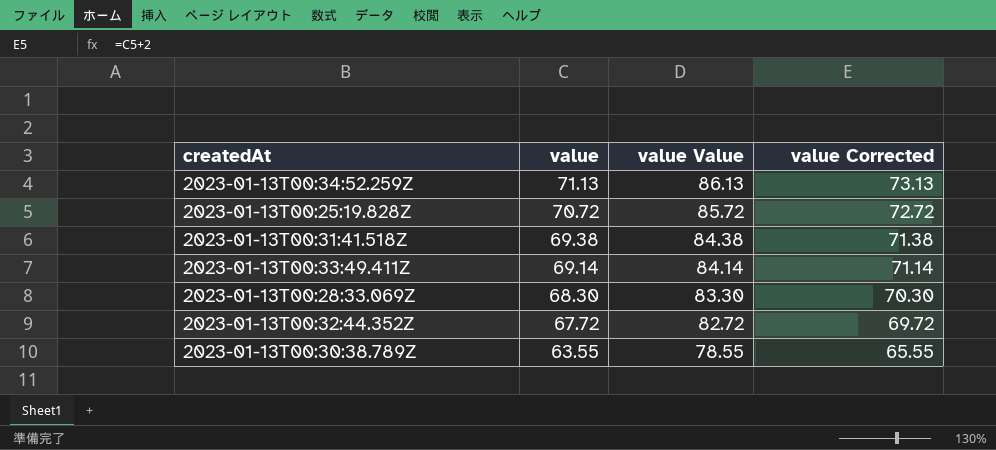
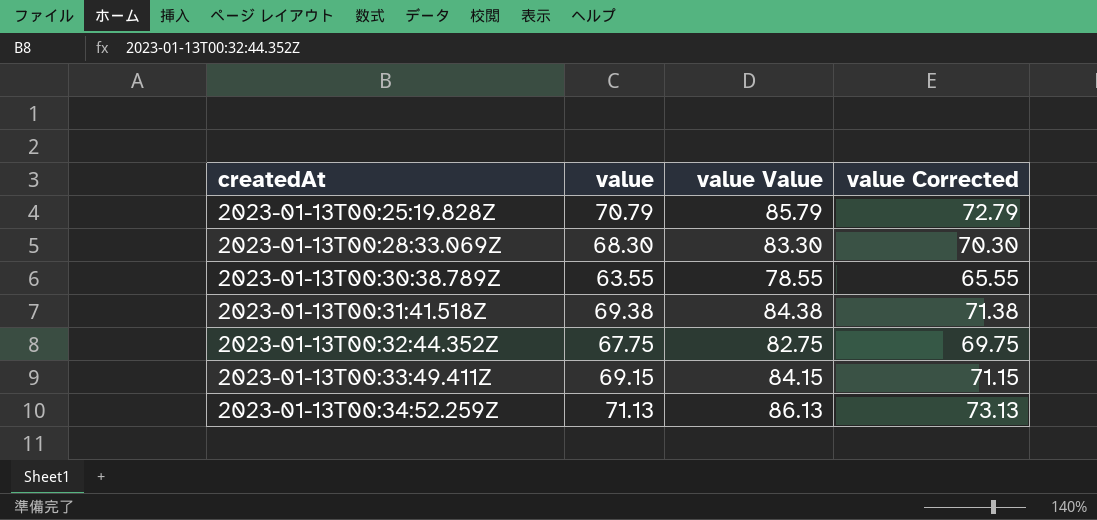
row order: value descending -> createdAt ascending
2023-01-13T00:25:19.828Z | value: 70.72 -> 70.79
2023-01-13T00:25:19.828Z | value Value: 85.72 -> 85.79
2023-01-13T00:25:19.828Z | value Corrected: 72.72 -> 72.79
2023-01-13T00:32:44.352Z | value: 67.72 -> 67.75
2023-01-13T00:32:44.352Z | value Value: 82.72 -> 82.75
2023-01-13T00:32:44.352Z | value Corrected: 69.72 -> 69.75
2023-01-13T00:33:49.411Z | value: 69.14 -> 69.15
2023-01-13T00:33:49.411Z | value Value: 84.14 -> 84.15
2023-01-13T00:33:49.411Z | value Corrected: 71.14 -> 71.15

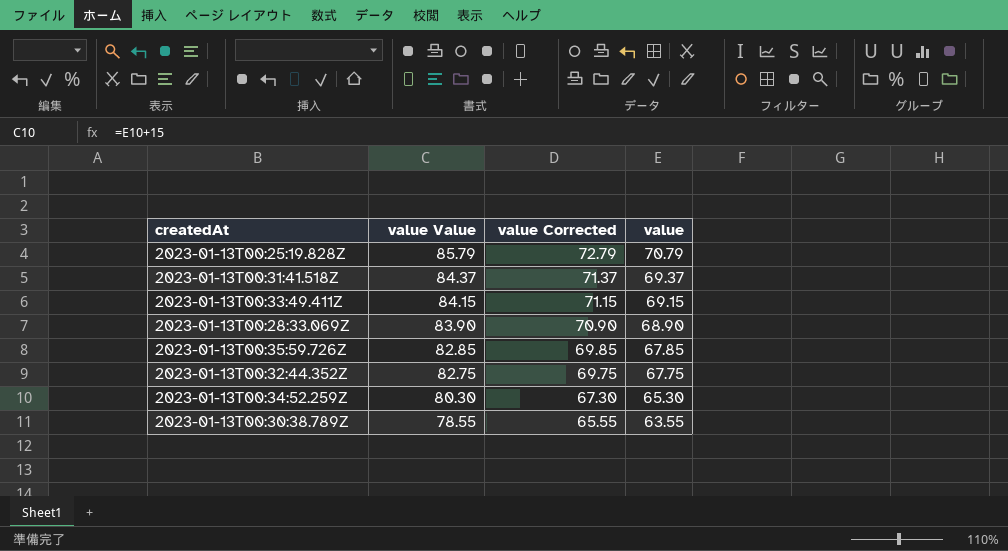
row order: createdAt ascending -> value Value descending
column value | position: 2 -> 4
2023-01-13T00:31:41.518Z | value Value: 84.38 -> 84.37
2023-01-13T00:31:41.518Z | value Corrected: 71.38 -> 71.37
2023-01-13T00:31:41.518Z | value: 69.38 -> 69.37
2023-01-13T00:28:33.069Z | value Value: 83.30 -> 83.90
2023-01-13T00:28:33.069Z | value Corrected: 70.30 -> 70.90
2023-01-13T00:28:33.069Z | value: 68.30 -> 68.90
row 2023-01-13T00:35:59.726Z: none -> 82.85 | 69.85 | 67.85
2023-01-13T00:34:52.259Z | value Value: 86.13 -> 80.30
2023-01-13T00:34:52.259Z | value Corrected: 73.13 -> 67.30
2023-01-13T00:34:52.259Z | value: 71.13 -> 65.30

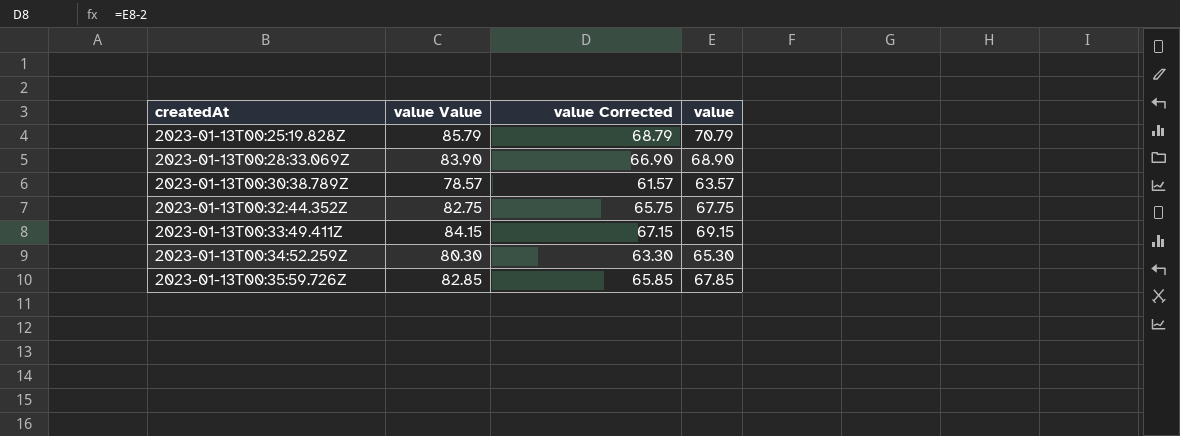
row order: value Value descending -> createdAt ascending
column value Corrected | formula: [value] + 2 -> [value] - 2
row 2023-01-13T00:31:41.518Z: 84.37 | 71.37 | 69.37 -> none
2023-01-13T00:30:38.789Z | value Value: 78.55 -> 78.57
2023-01-13T00:30:38.789Z | value: 63.55 -> 63.57

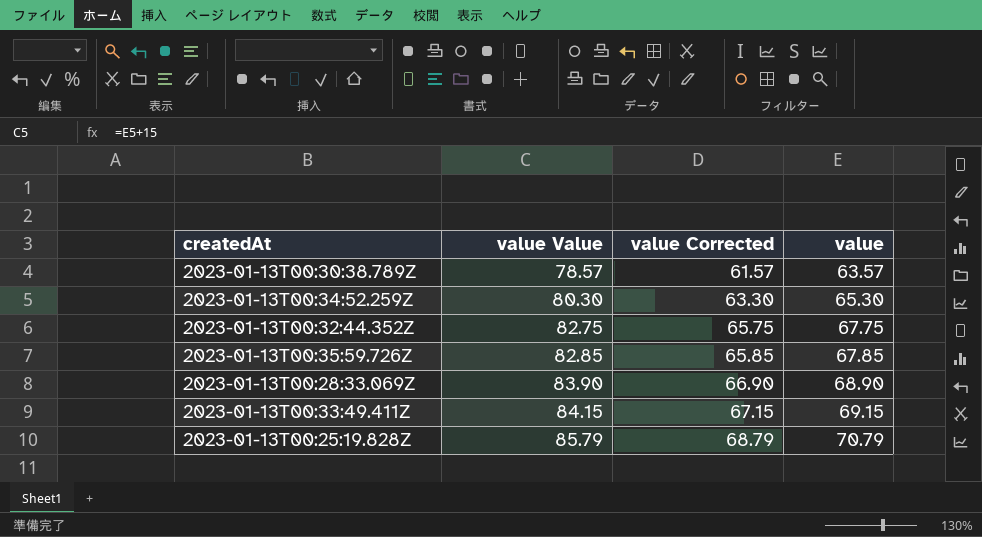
row order: createdAt ascending -> value Value ascending

